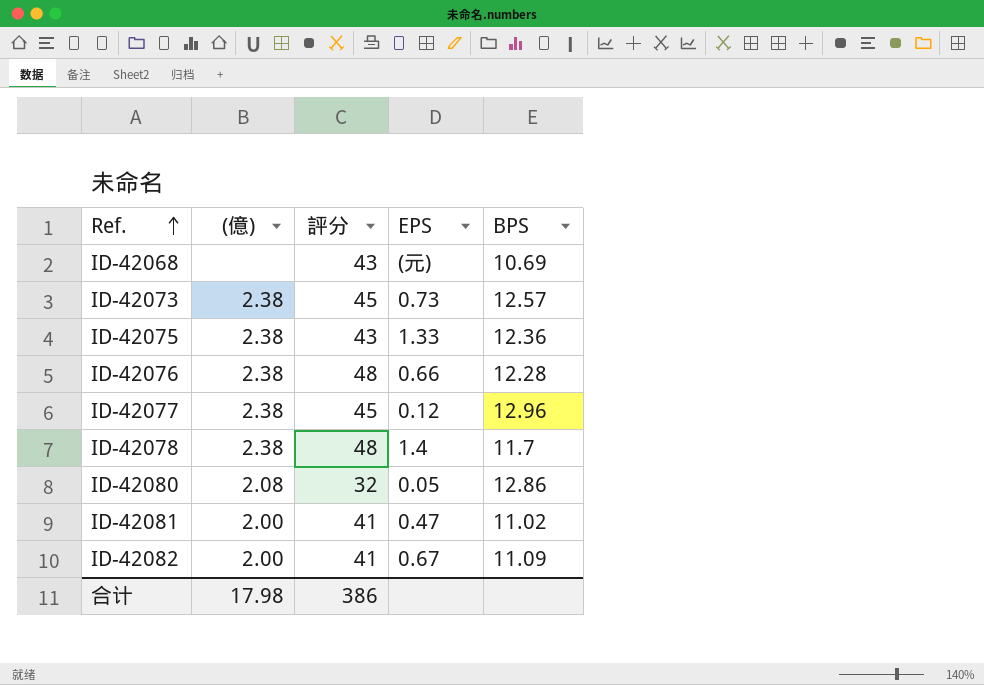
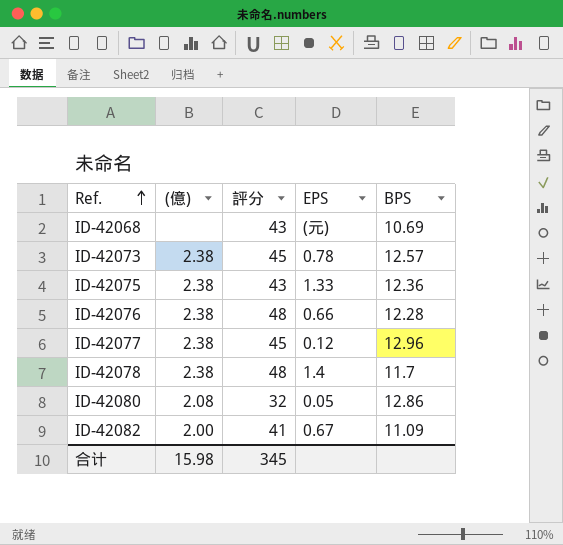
row ID-42081: 2.00 | 41 | 0.47 | 11.02 -> none
ID-42073 | EPS: 0.73 -> 0.78
合计 | (億): 17.98 -> 15.98
合计 | 評分: 386 -> 345

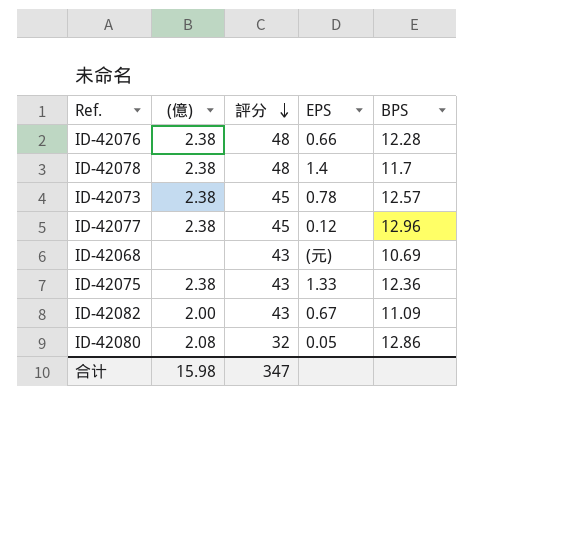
row order: Ref. ascending -> 評分 descending
ID-42082 | 評分: 41 -> 43
合计 | 評分: 345 -> 347

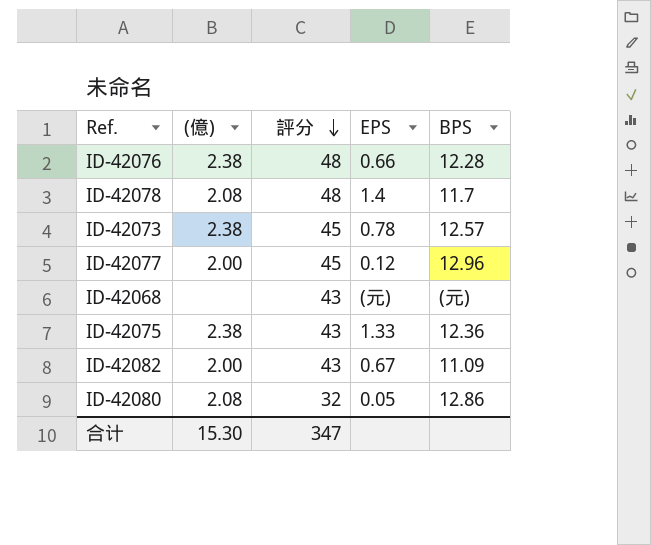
ID-42078 | (億): 2.38 -> 2.08
ID-42077 | (億): 2.38 -> 2.00
ID-42068 | BPS: 10.69 -> (元)
合计 | (億): 15.98 -> 15.30

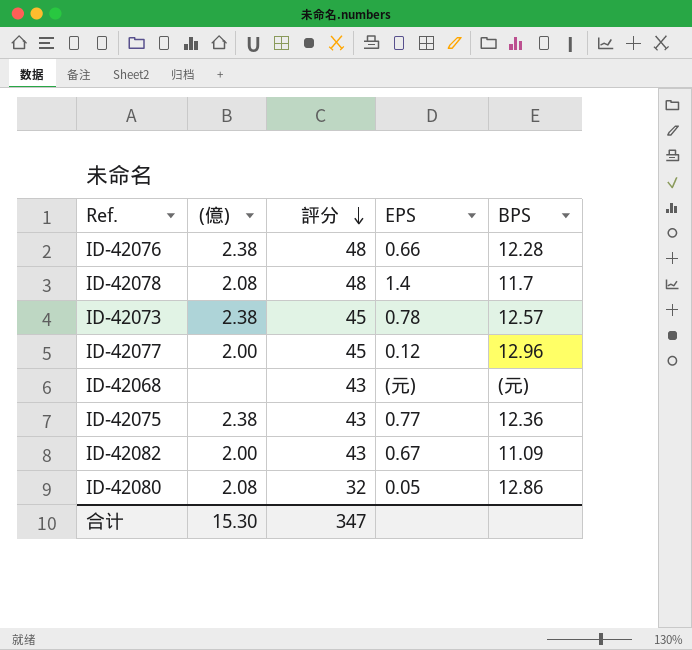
ID-42075 | EPS: 1.33 -> 0.77

